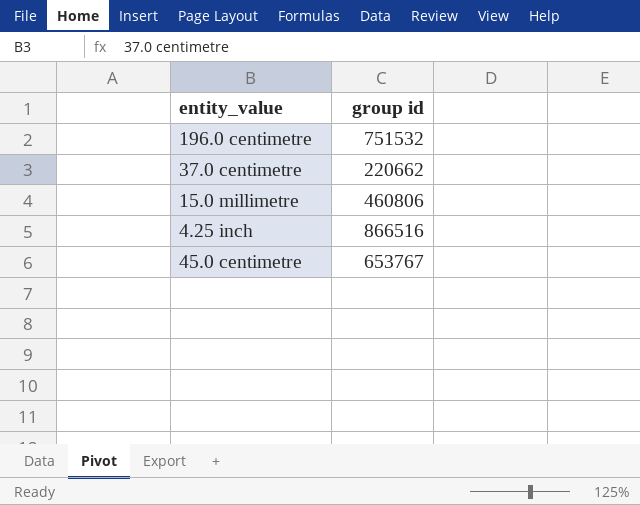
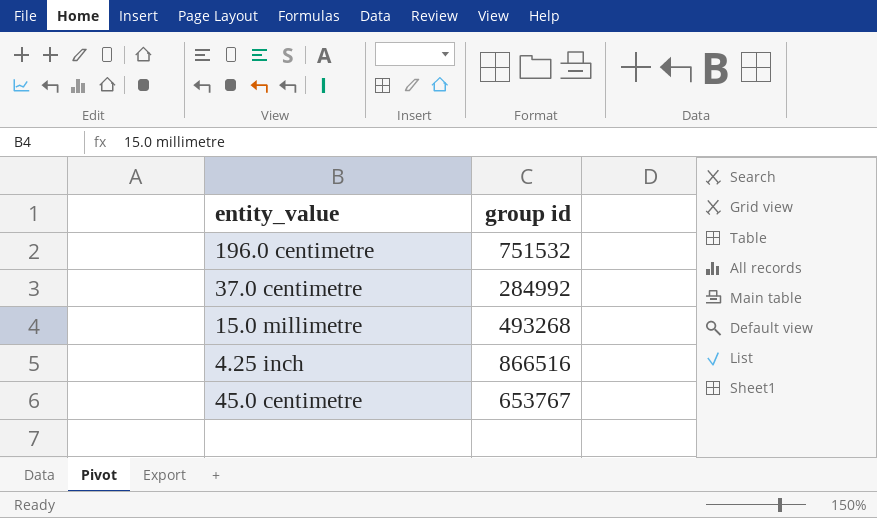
37.0 centimetre | group id: 220662 -> 284992
15.0 millimetre | group id: 460806 -> 493268

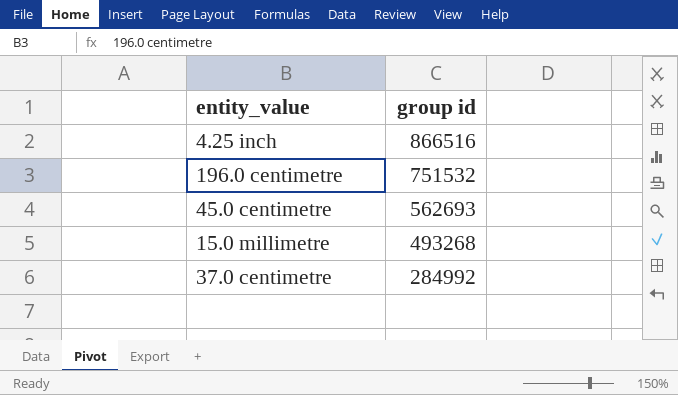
row order: none -> group id descending
45.0 centimetre | group id: 653767 -> 562693

